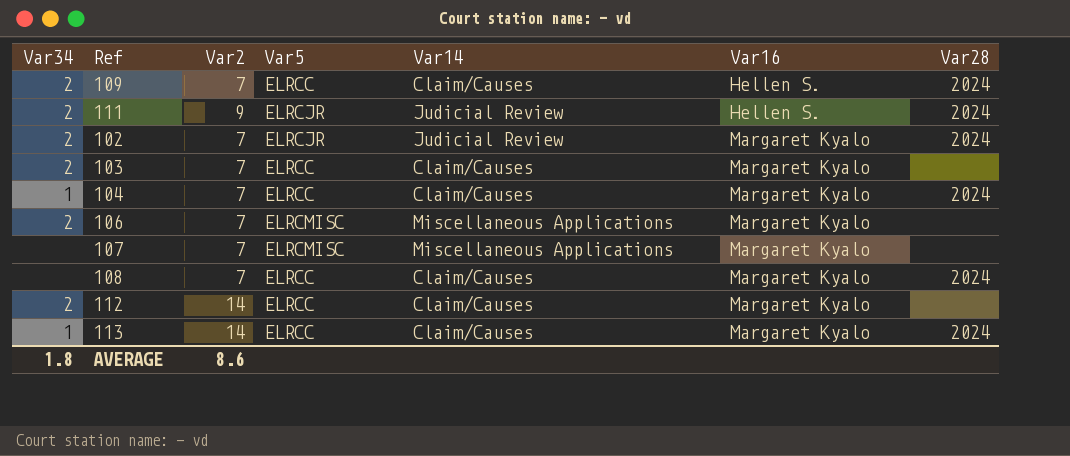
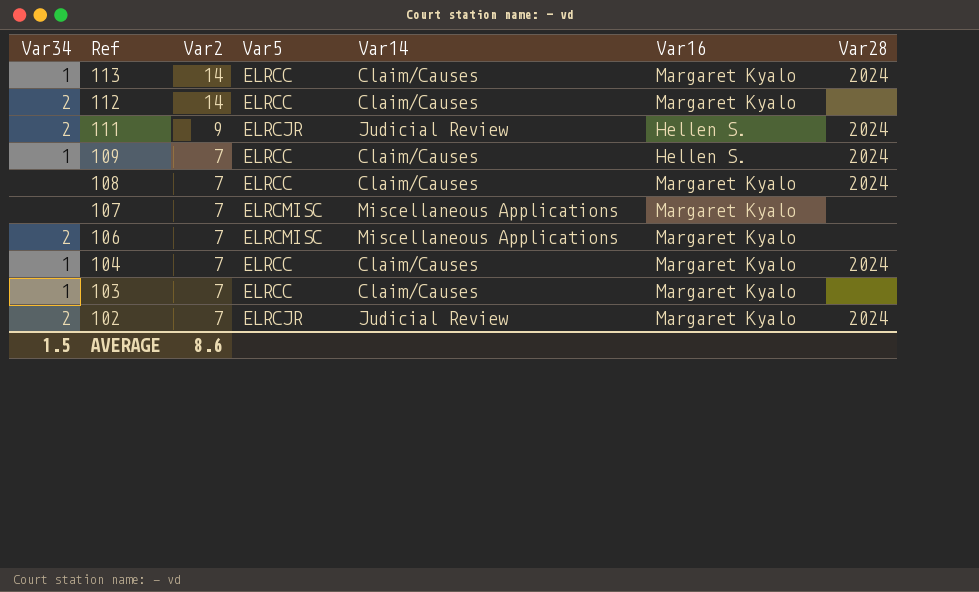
row order: Var16 ascending -> Ref descending
109 | Var34: 2 -> 1
103 | Var34: 2 -> 1
AVERAGE | Var34: 1.8 -> 1.5

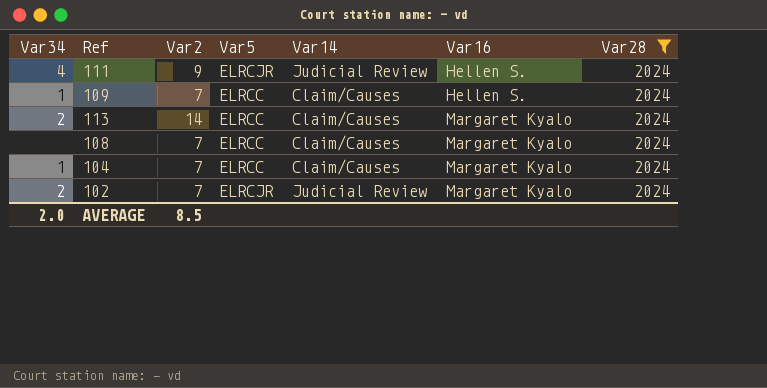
filter: none -> Var28 = 2024
row order: Ref descending -> Var16 ascending
111 | Var34: 2 -> 4
113 | Var34: 1 -> 2
AVERAGE | Var34: 1.5 -> 2.0
AVERAGE | Var2: 8.6 -> 8.5

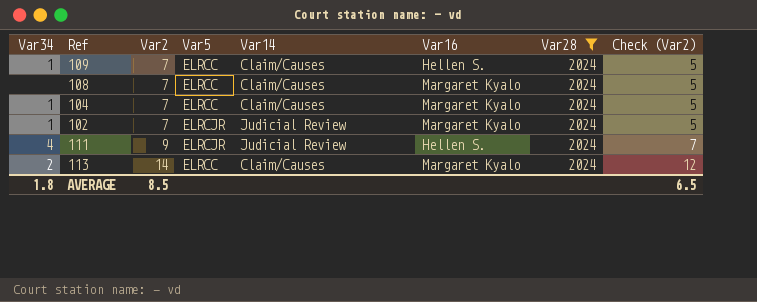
row order: Var16 ascending -> Var2 ascending
column Check (Var2) | formula: none -> [Var2] - 2
102 | Var34: 2 -> 1
AVERAGE | Var34: 2.0 -> 1.8

